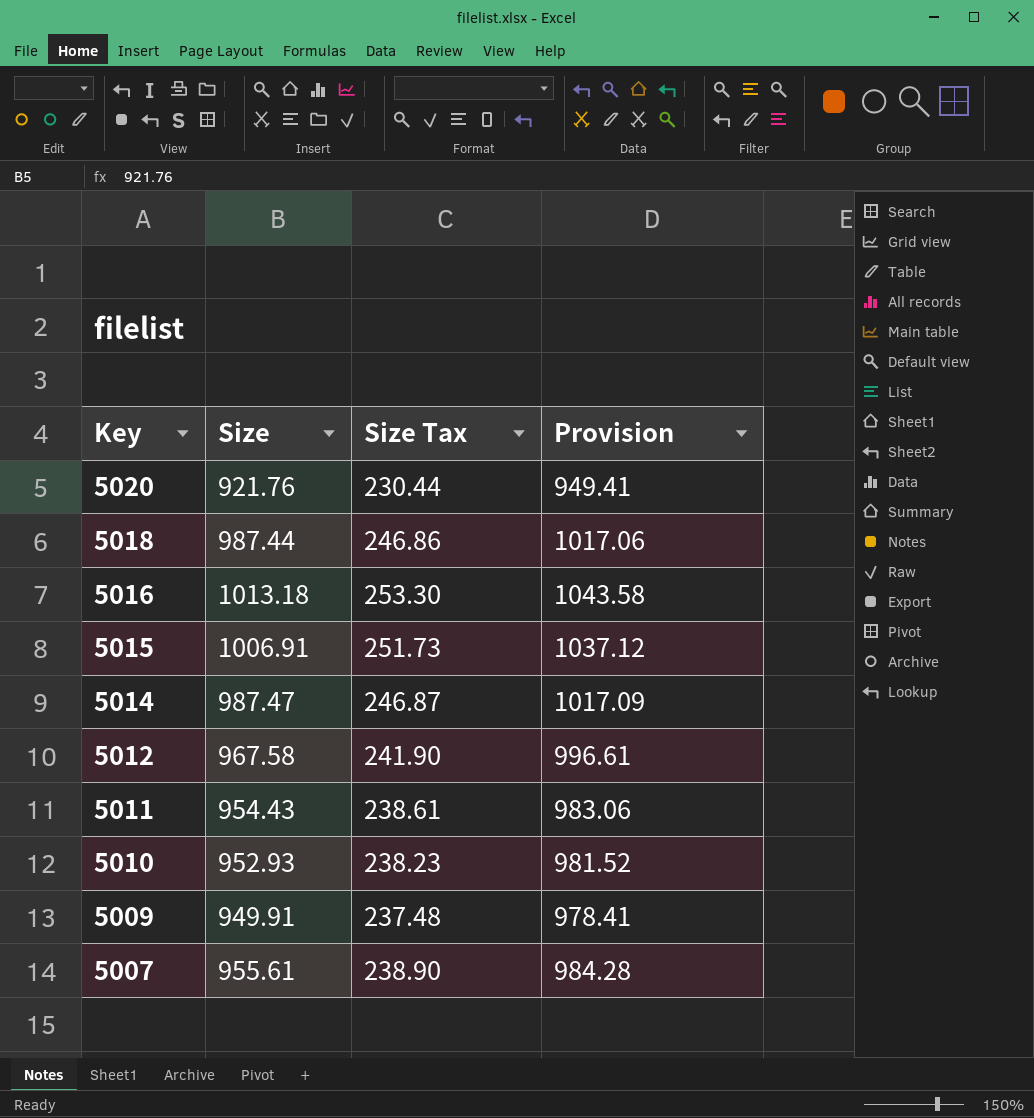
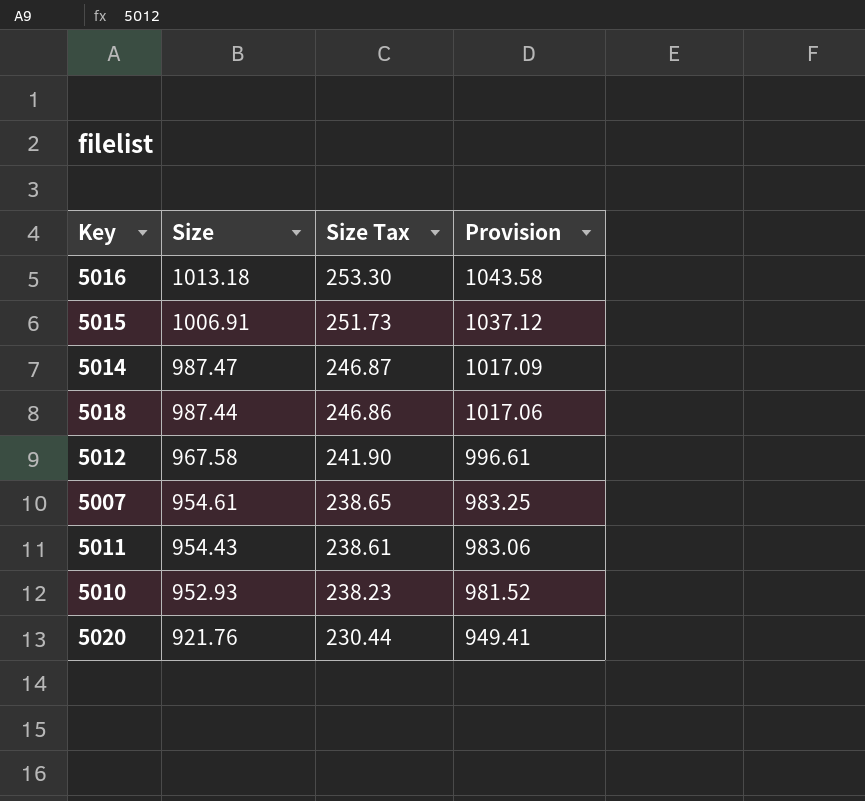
row order: Key descending -> Size descending
row 5009: 949.91 | 237.48 | 978.41 -> none
5007 | Size: 955.61 -> 954.61
5007 | Size Tax: 238.90 -> 238.65
5007 | Provision: 984.28 -> 983.25

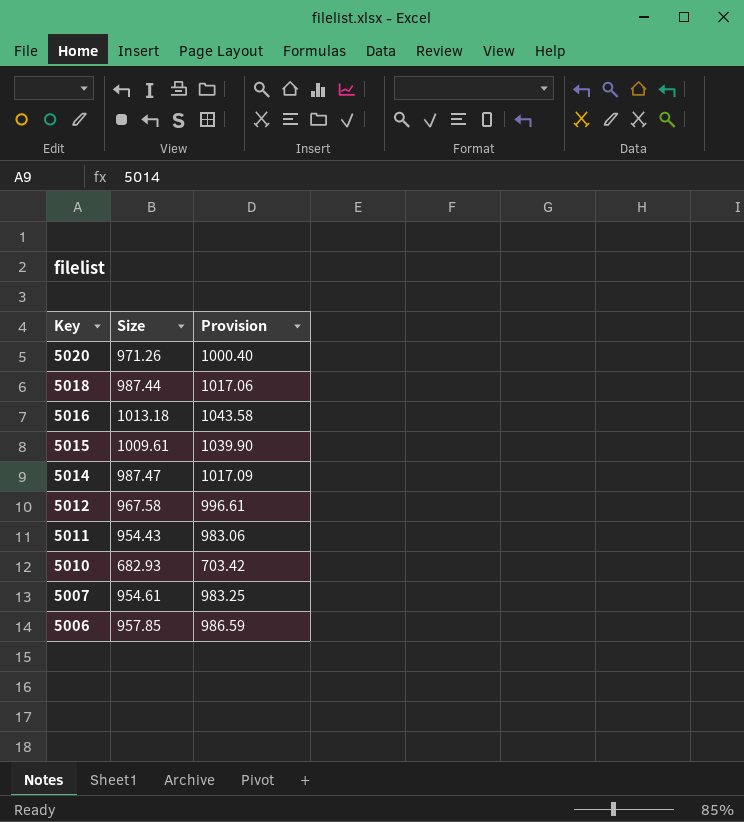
row order: Size descending -> Key descending
column Size Tax | formula: [Size] * 0.25 -> none
5020 | Size: 921.76 -> 971.26
5020 | Provision: 949.41 -> 1000.40
5015 | Size: 1006.91 -> 1009.61
5015 | Provision: 1037.12 -> 1039.90
5010 | Size: 952.93 -> 682.93
5010 | Provision: 981.52 -> 703.42
row 5006: none -> 957.85 | 986.59

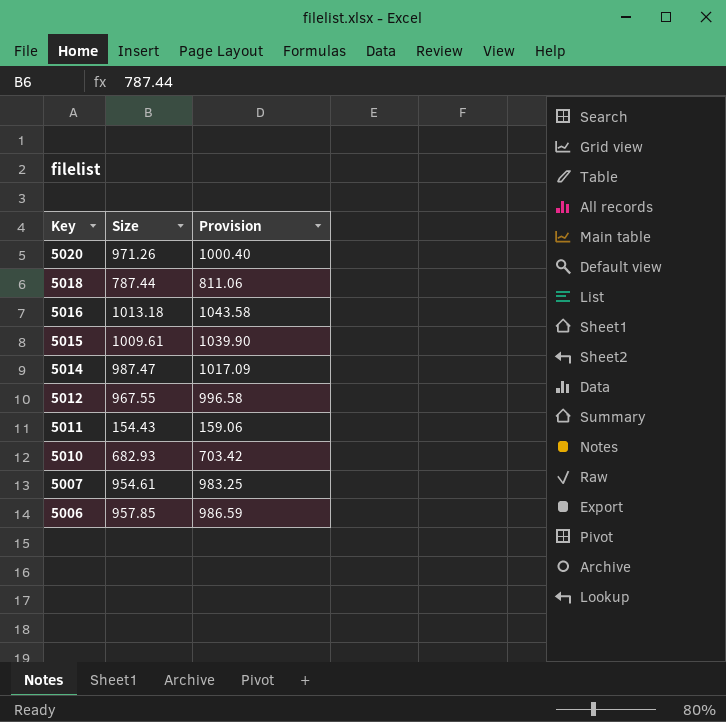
5018 | Size: 987.44 -> 787.44
5018 | Provision: 1017.06 -> 811.06
5012 | Size: 967.58 -> 967.55
5012 | Provision: 996.61 -> 996.58
5011 | Size: 954.43 -> 154.43
5011 | Provision: 983.06 -> 159.06

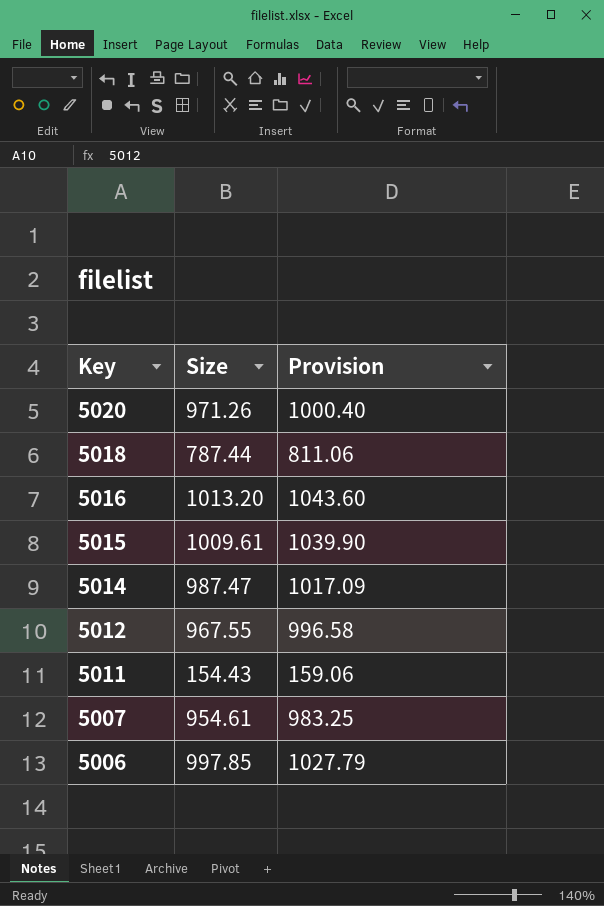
row 5010: 682.93 | 703.42 -> none
5016 | Size: 1013.18 -> 1013.20
5016 | Provision: 1043.58 -> 1043.60
5006 | Size: 957.85 -> 997.85
5006 | Provision: 986.59 -> 1027.79

